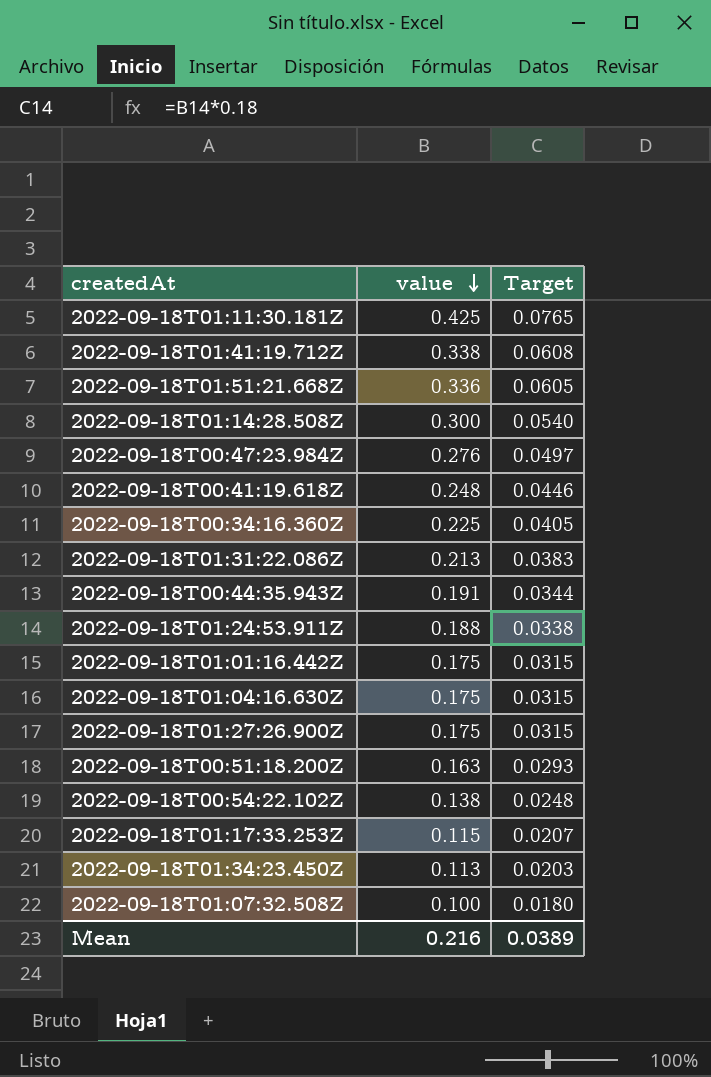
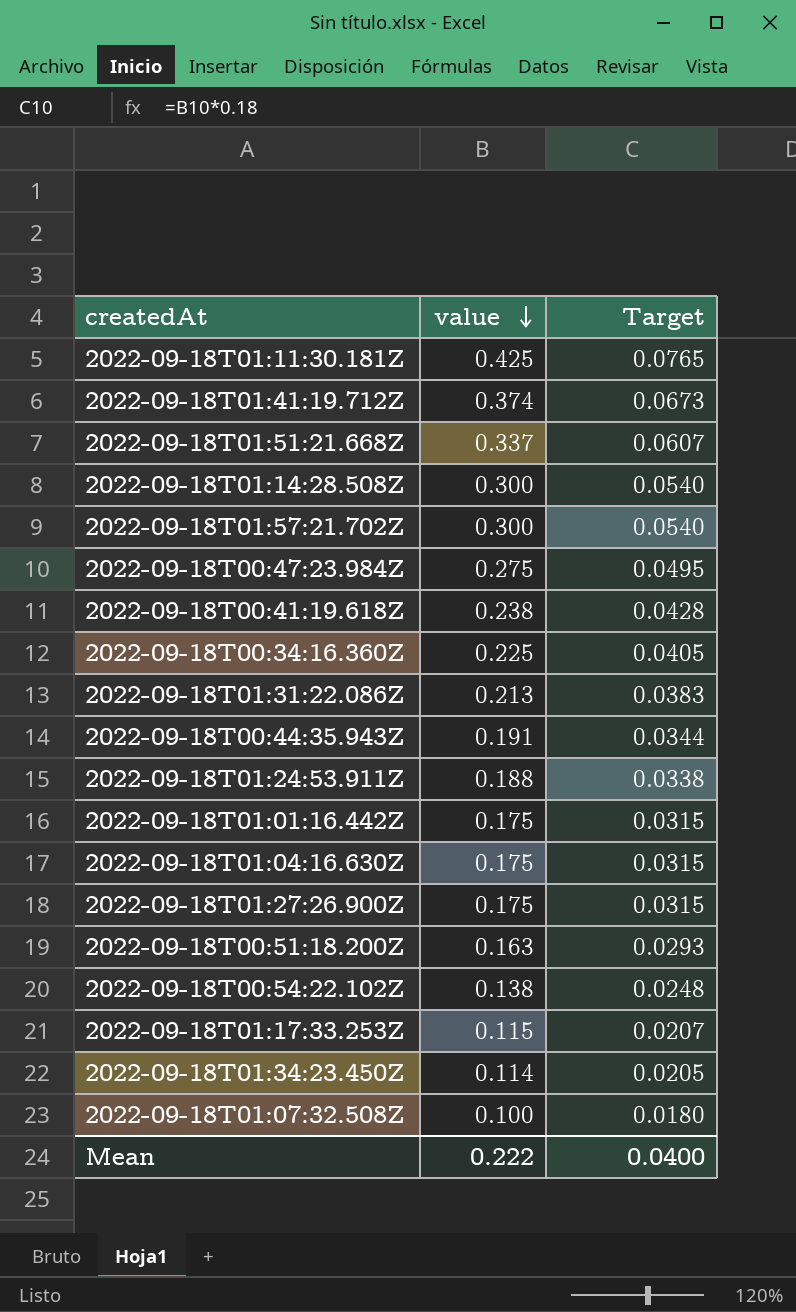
2022-09-18T01:41:19.712Z | value: 0.338 -> 0.374
2022-09-18T01:41:19.712Z | Target: 0.0608 -> 0.0673
2022-09-18T01:51:21.668Z | value: 0.336 -> 0.337
2022-09-18T01:51:21.668Z | Target: 0.0605 -> 0.0607
row 2022-09-18T01:57:21.702Z: none -> 0.300 | 0.0540
2022-09-18T00:47:23.984Z | value: 0.276 -> 0.275
2022-09-18T00:47:23.984Z | Target: 0.0497 -> 0.0495
2022-09-18T00:41:19.618Z | value: 0.248 -> 0.238
2022-09-18T00:41:19.618Z | Target: 0.0446 -> 0.0428
2022-09-18T01:34:23.450Z | value: 0.113 -> 0.114
2022-09-18T01:34:23.450Z | Target: 0.0203 -> 0.0205
Mean | value: 0.216 -> 0.222
Mean | Target: 0.0389 -> 0.0400

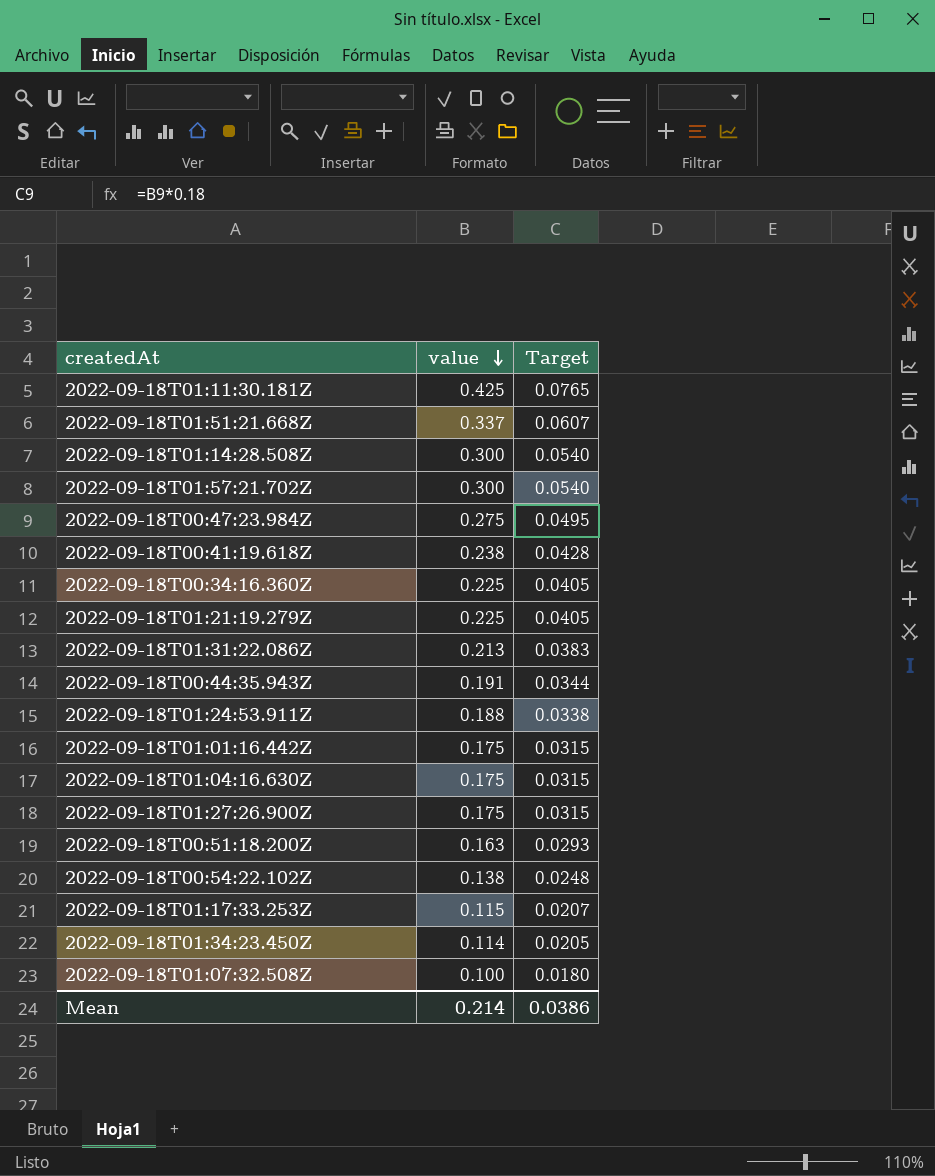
row 2022-09-18T01:41:19.712Z: 0.374 | 0.0673 -> none
row 2022-09-18T01:21:19.279Z: none -> 0.225 | 0.0405
Mean | value: 0.222 -> 0.214
Mean | Target: 0.0400 -> 0.0386

